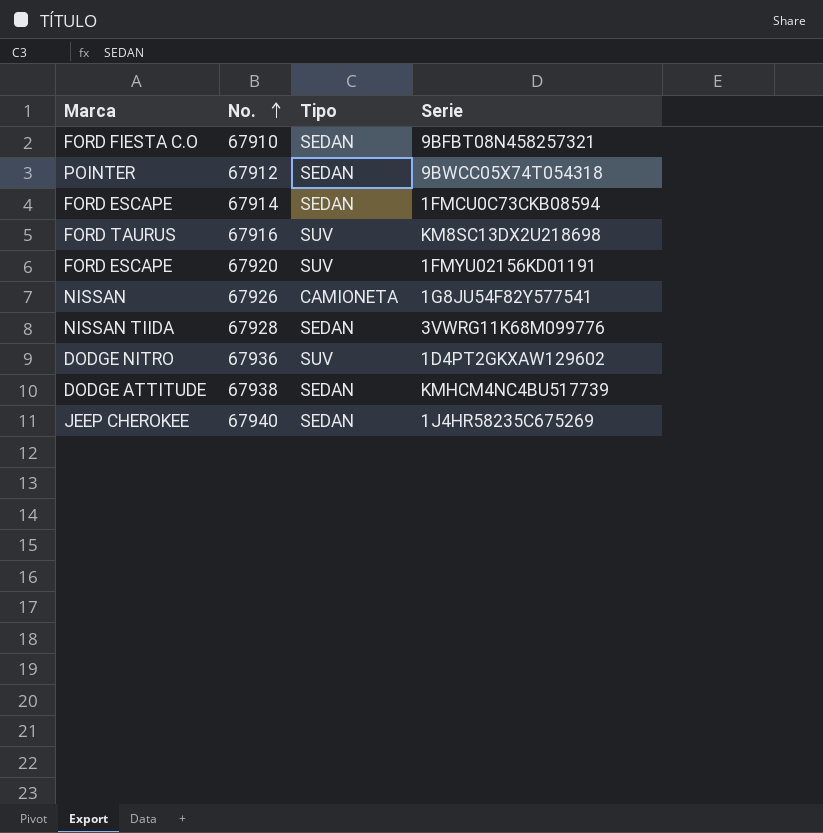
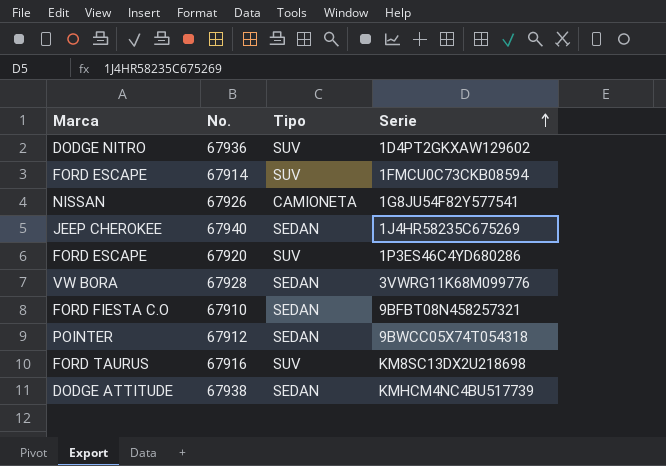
row order: No. ascending -> Serie ascending
67914 | Tipo: SEDAN -> SUV
67920 | Serie: 1FMYU02156KD01191 -> 1P3ES46C4YD680286
67928 | Marca: NISSAN TIIDA -> VW BORA

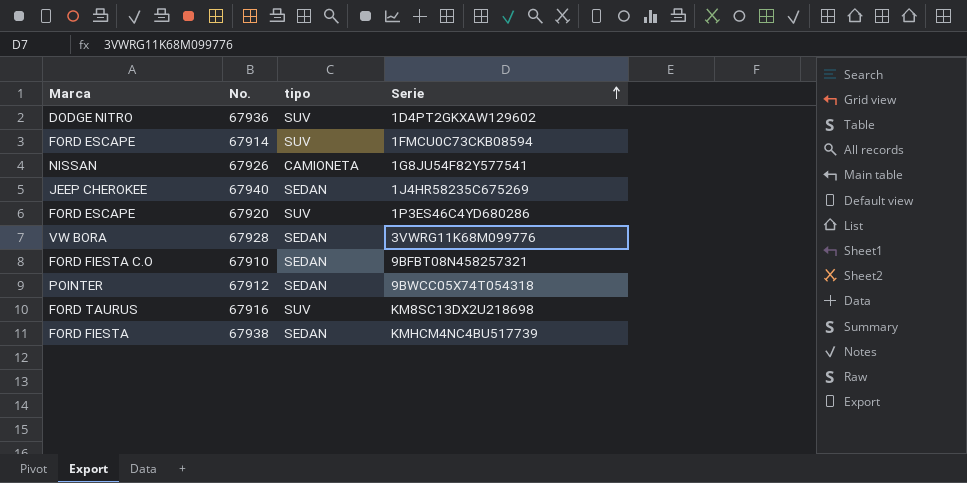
column name: Tipo -> tipo
67938 | Marca: DODGE ATTITUDE -> FORD FIESTA

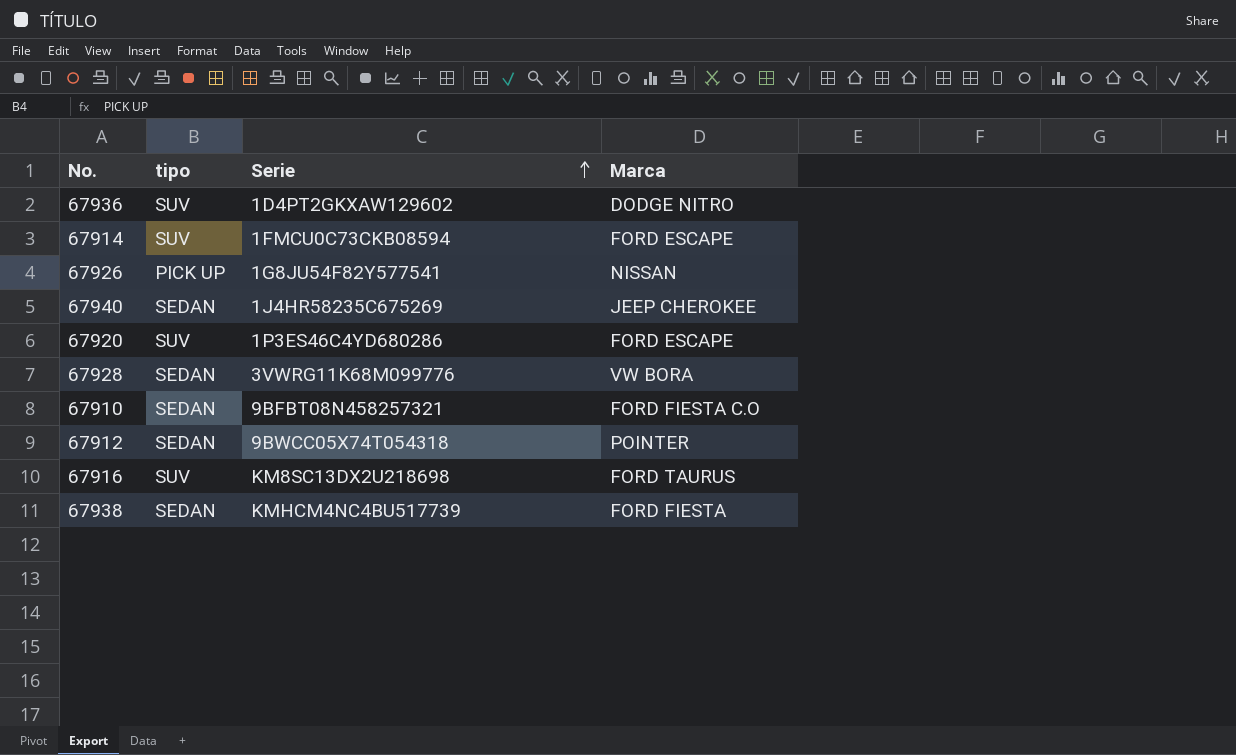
column Marca | position: 1 -> 4
67926 | tipo: CAMIONETA -> PICK UP

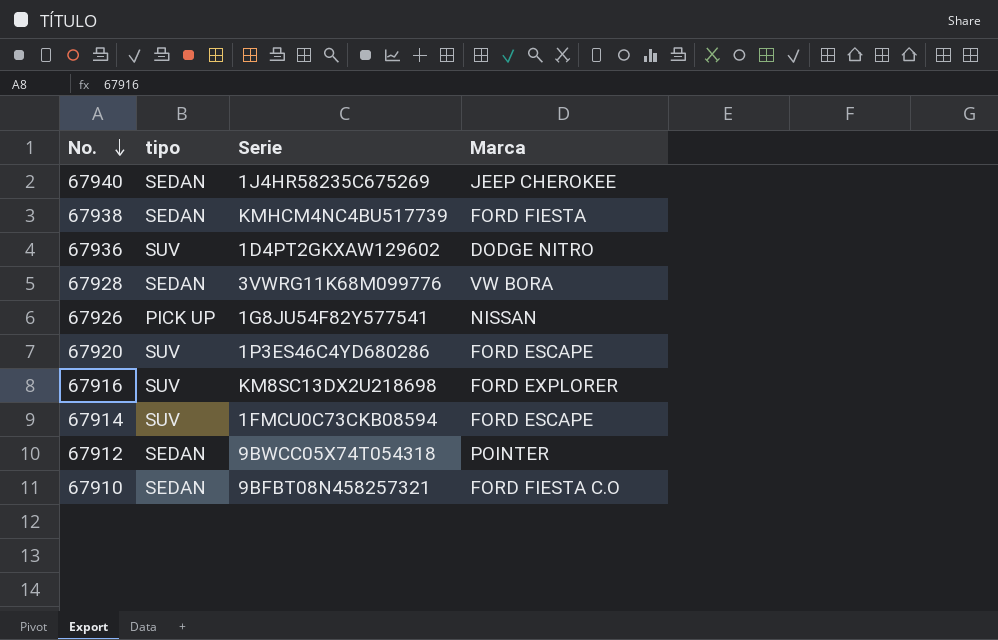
row order: Serie ascending -> No. descending
67916 | Marca: FORD TAURUS -> FORD EXPLORER

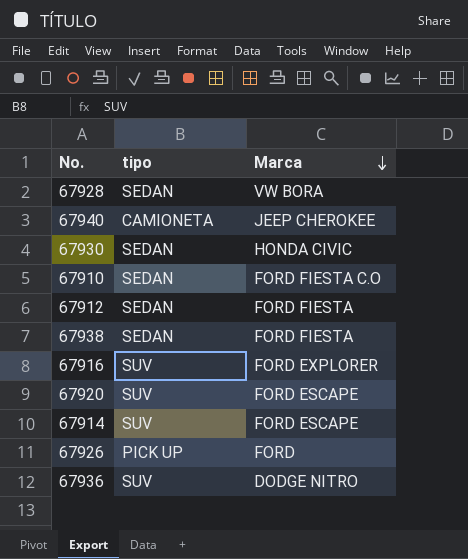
row order: No. descending -> Marca descending
column Serie | position: 3 -> none
67940 | tipo: SEDAN -> CAMIONETA
row 67930: none -> SEDAN | HONDA CIVIC
67912 | Marca: POINTER -> FORD FIESTA
67926 | Marca: NISSAN -> FORD

